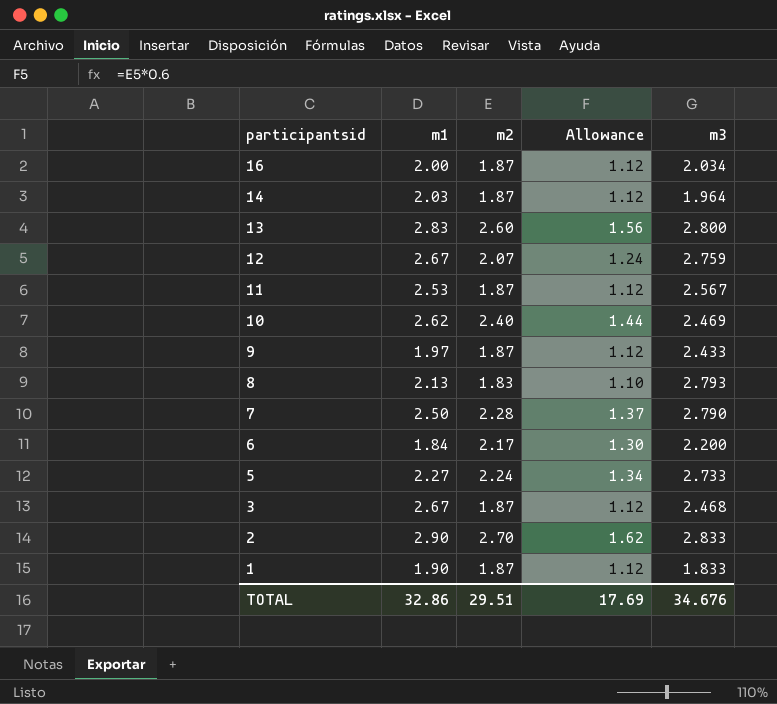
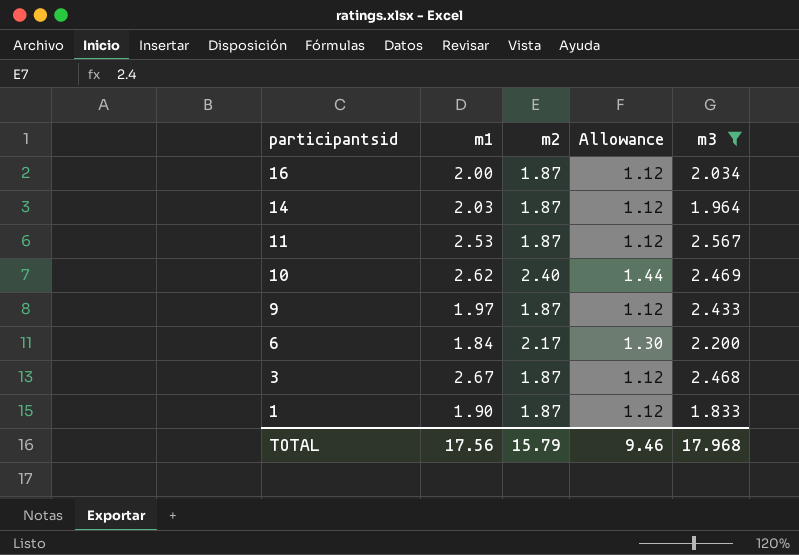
filter: none -> m3 <= 2.567
TOTAL | m1: 32.86 -> 17.56
TOTAL | m2: 29.51 -> 15.79
TOTAL | Allowance: 17.69 -> 9.46
TOTAL | m3: 34.676 -> 17.968

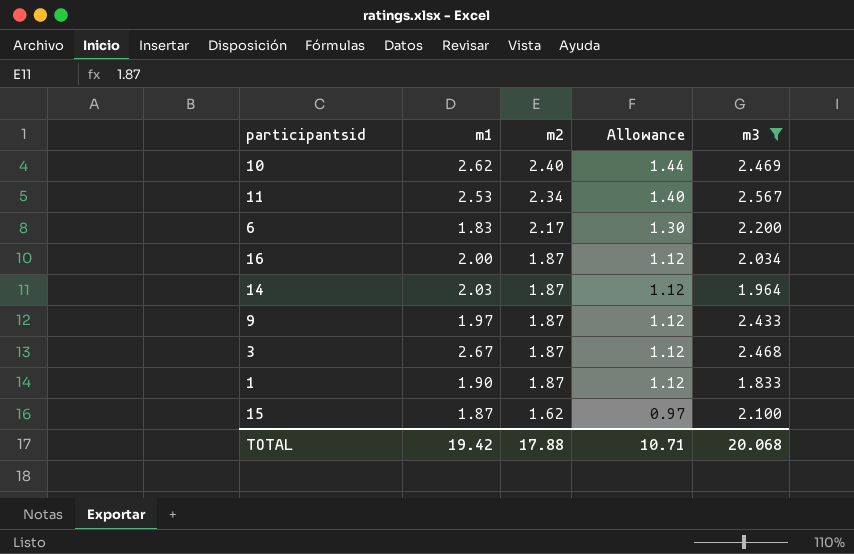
row order: participantsid descending -> m2 descending
11 | m2: 1.87 -> 2.34
11 | Allowance: 1.12 -> 1.40
6 | m1: 1.84 -> 1.83
row 15: none -> 1.87 | 1.62 | 0.97 | 2.100
TOTAL | m1: 17.56 -> 19.42
TOTAL | m2: 15.79 -> 17.88
TOTAL | Allowance: 9.46 -> 10.71
TOTAL | m3: 17.968 -> 20.068

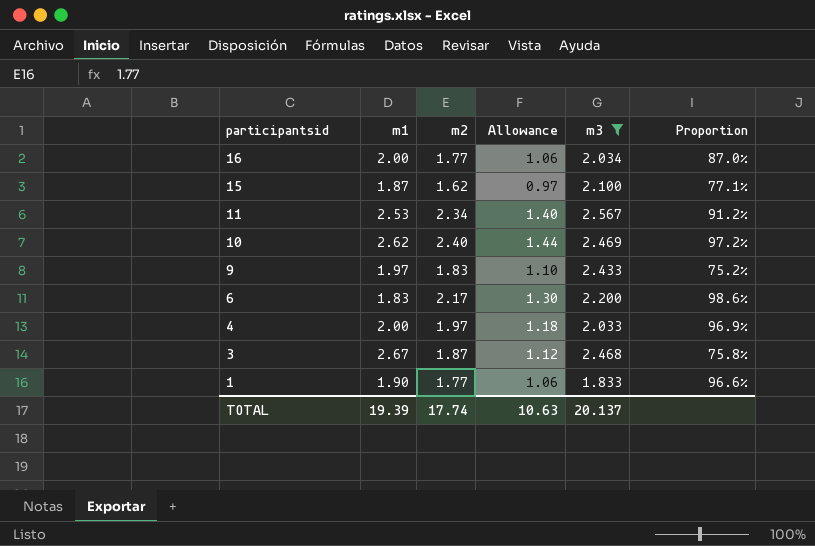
row order: m2 descending -> participantsid descending
column Proportion | formula: none -> [m2] / [m3]
row 14: 2.03 | 1.87 | 1.12 | 1.964 -> none
16 | m2: 1.87 -> 1.77
16 | Allowance: 1.12 -> 1.06
9 | m2: 1.87 -> 1.83
9 | Allowance: 1.12 -> 1.10
row 4: none -> 2.00 | 1.97 | 1.18 | 2.033 | 96.9%
1 | m2: 1.87 -> 1.77
1 | Allowance: 1.12 -> 1.06
TOTAL | m1: 19.42 -> 19.39
TOTAL | m2: 17.88 -> 17.74
TOTAL | Allowance: 10.71 -> 10.63
TOTAL | m3: 20.068 -> 20.137

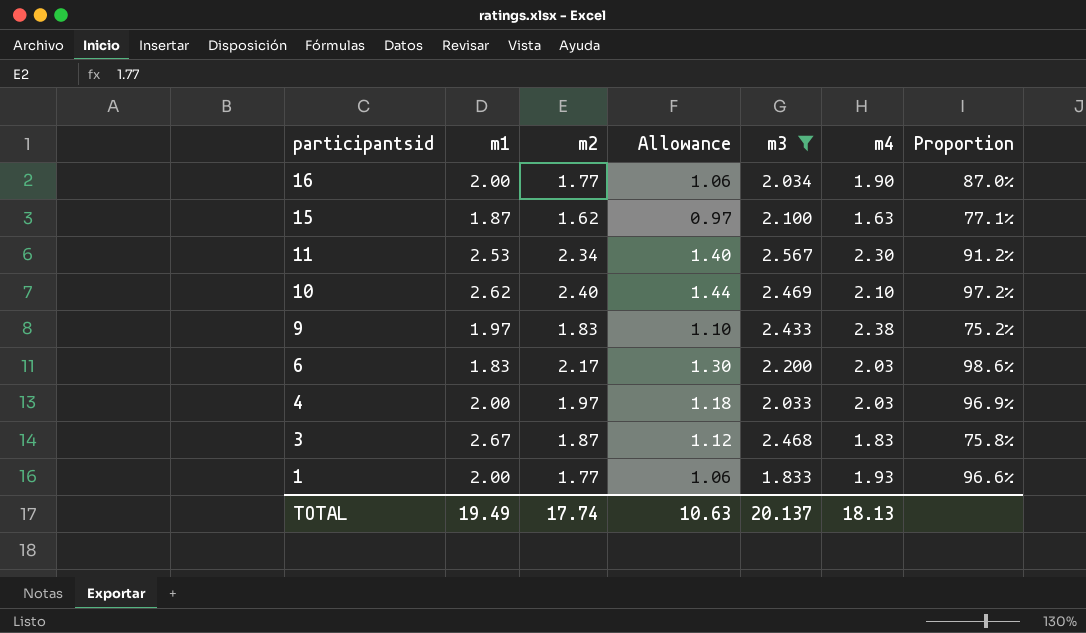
column m4 | position: none -> 6
1 | m1: 1.90 -> 2.00
TOTAL | m1: 19.39 -> 19.49

